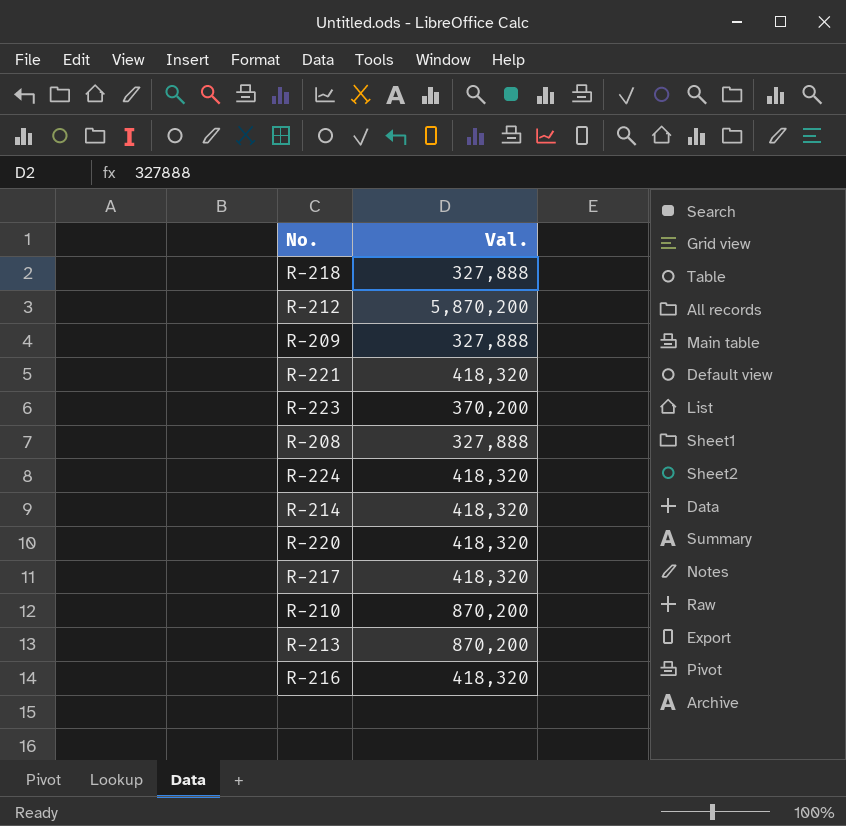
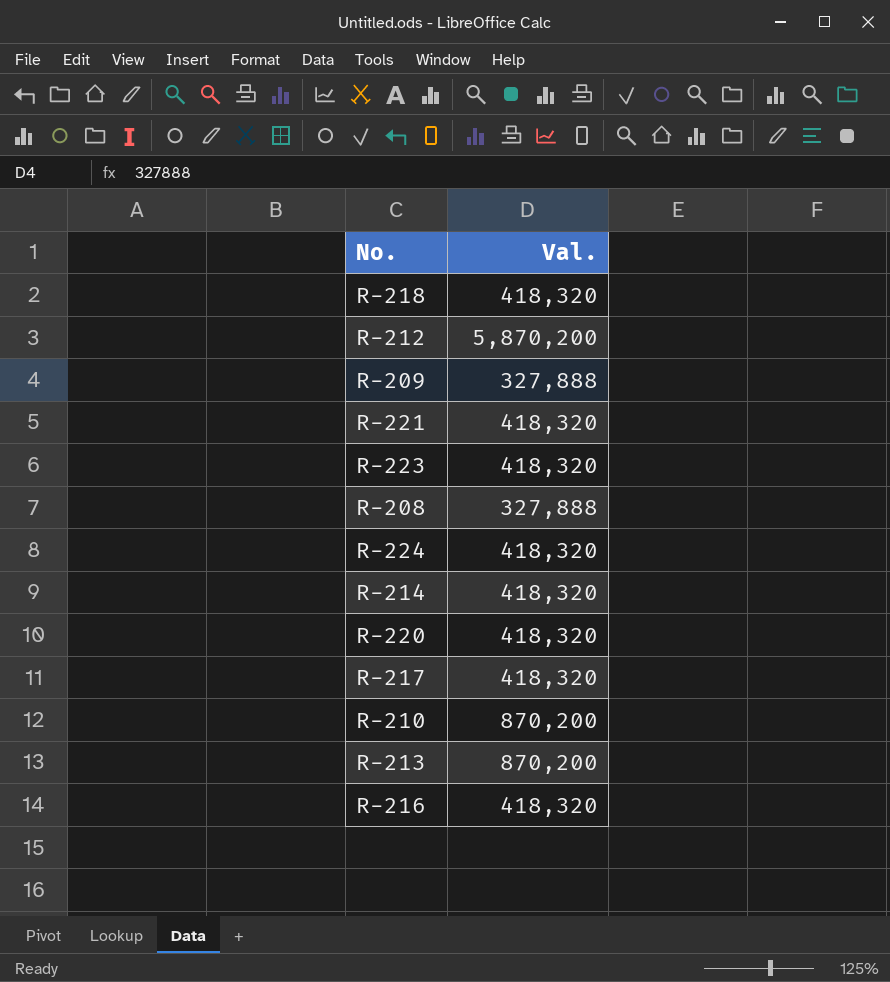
R-218 | Val.: 327,888 -> 418,320
R-223 | Val.: 370,200 -> 418,320

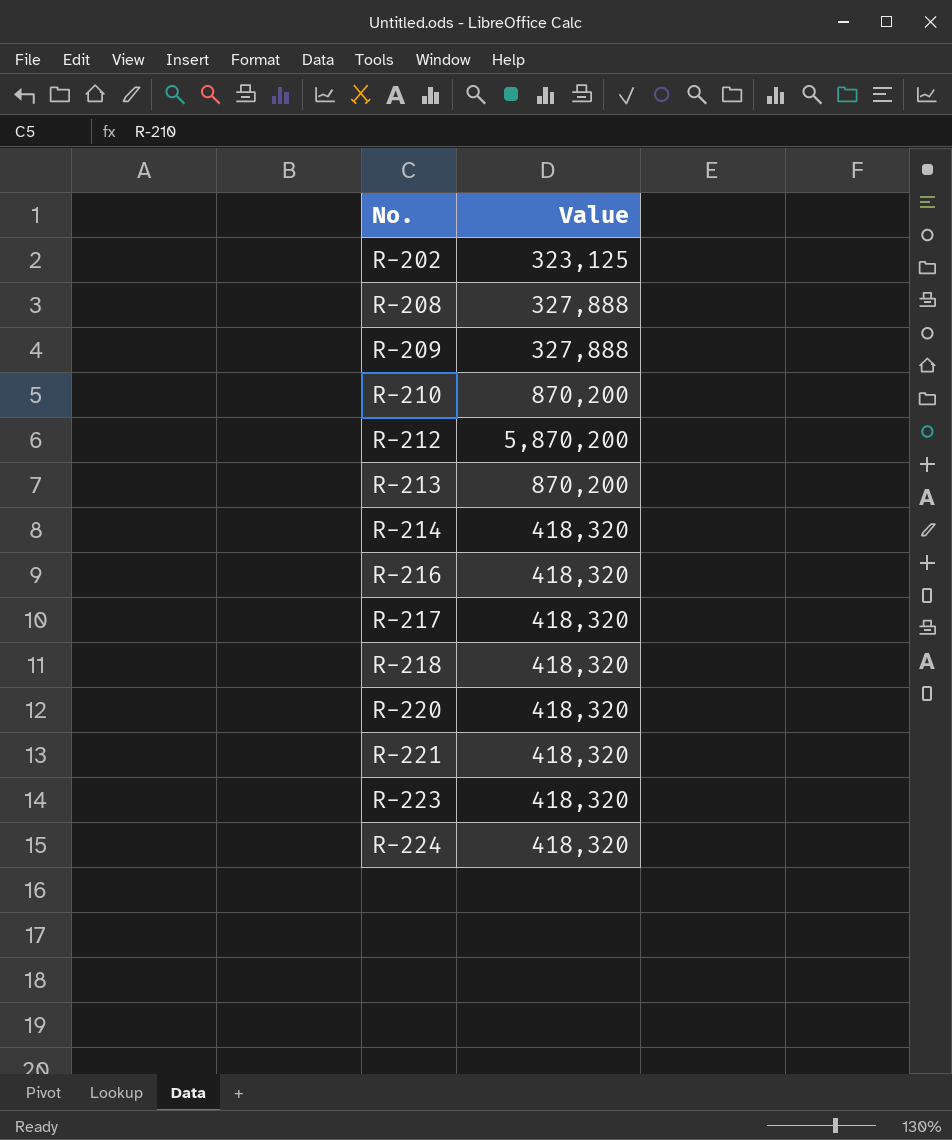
row order: none -> No. ascending
column name: Val. -> Value
row R-202: none -> 323,125

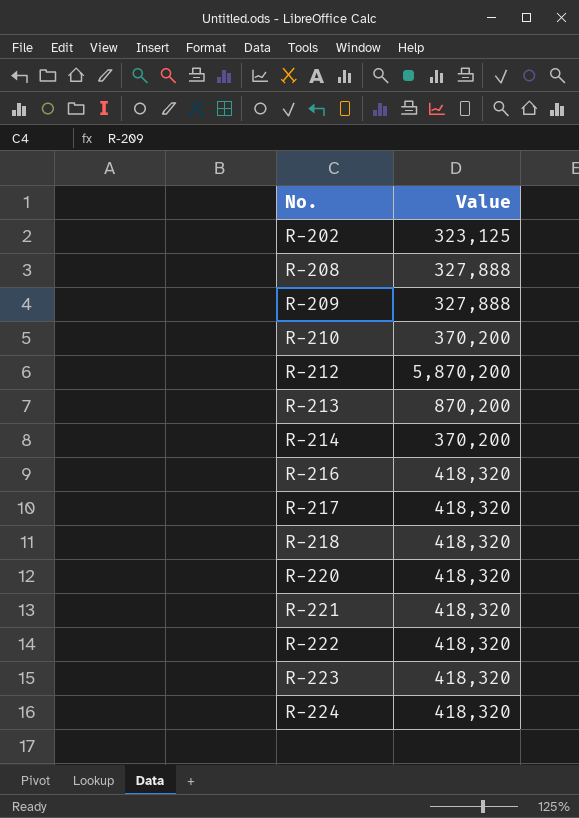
R-210 | Value: 870,200 -> 370,200
R-214 | Value: 418,320 -> 370,200
row R-222: none -> 418,320

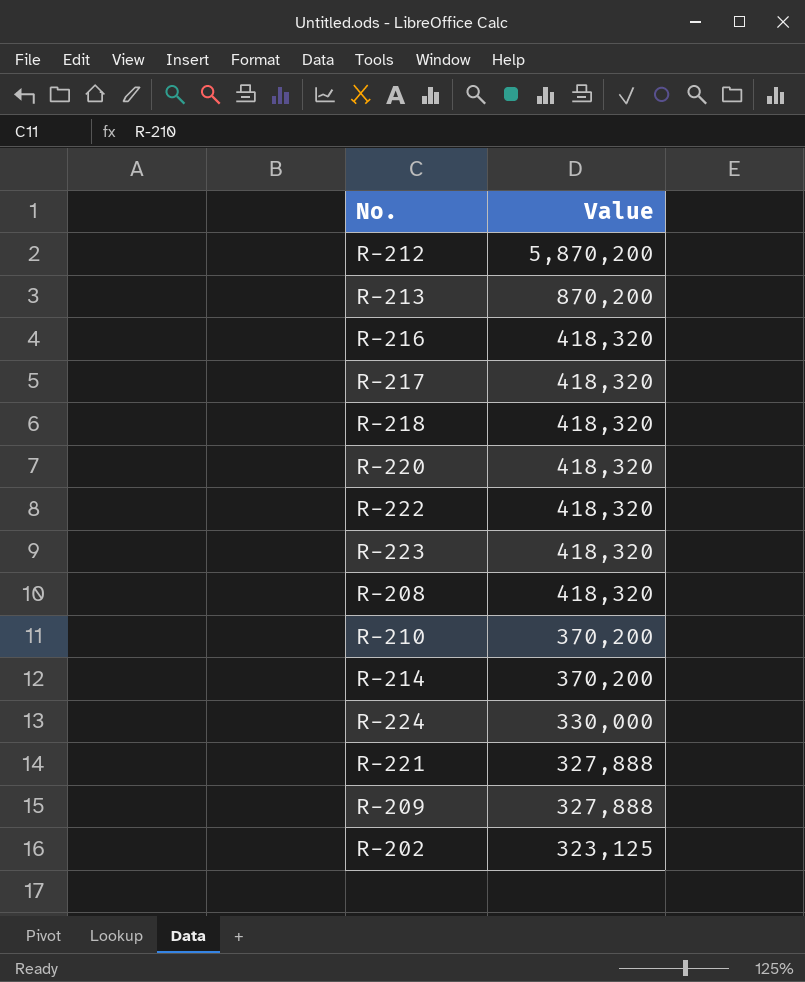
row order: No. ascending -> Value descending
R-208 | Value: 327,888 -> 418,320
R-224 | Value: 418,320 -> 330,000
R-221 | Value: 418,320 -> 327,888

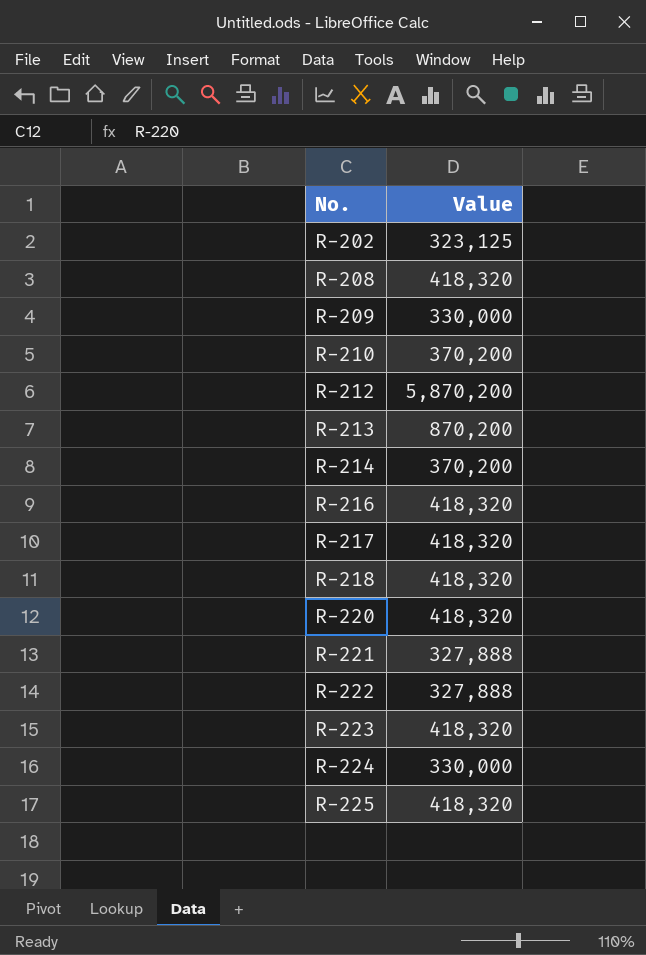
row order: Value descending -> No. ascending
R-209 | Value: 327,888 -> 330,000
R-222 | Value: 418,320 -> 327,888
row R-225: none -> 418,320

